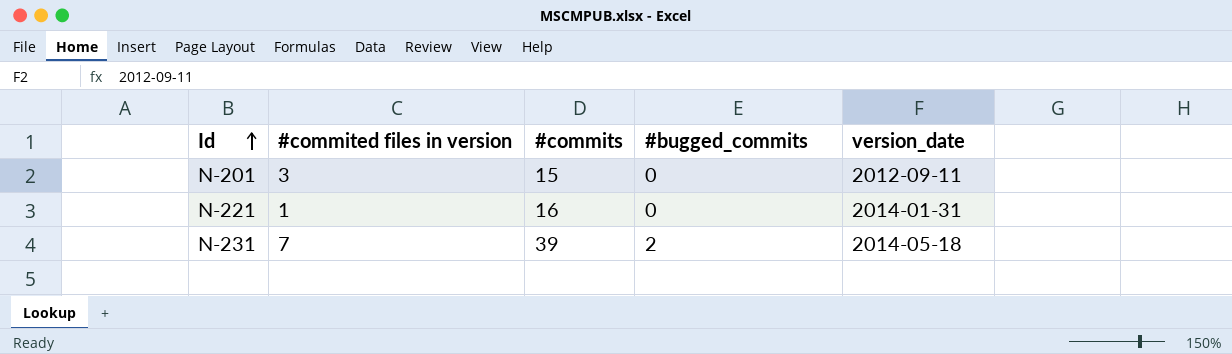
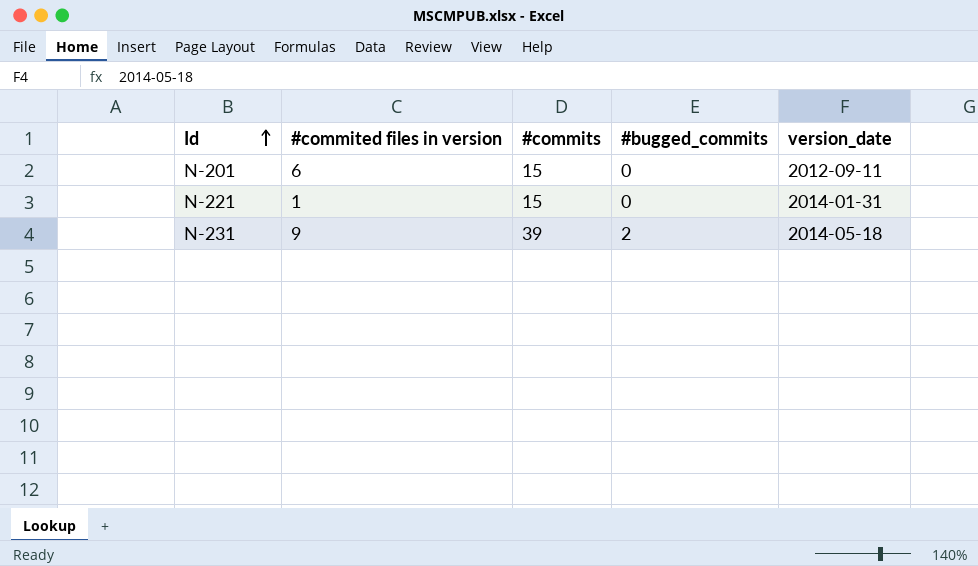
N-201 | #commited files in version: 3 -> 6
N-221 | #commits: 16 -> 15
N-231 | #commited files in version: 7 -> 9

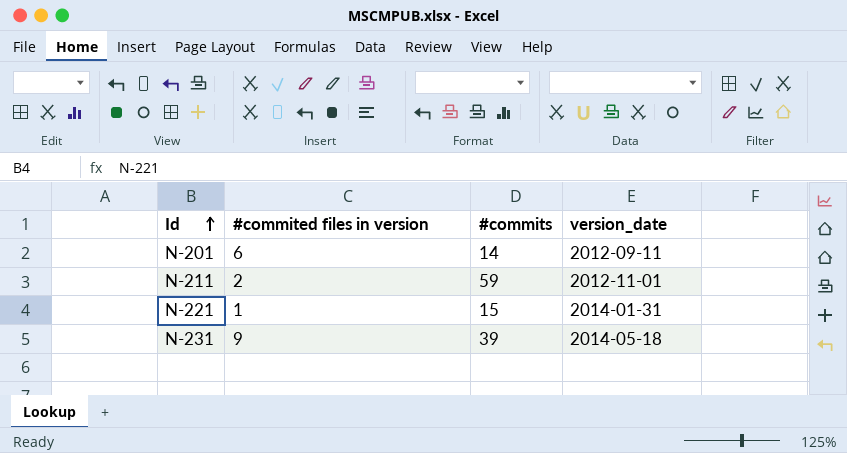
column #bugged_commits | position: 4 -> none
N-201 | #commits: 15 -> 14
row N-211: none -> 2 | 59 | 2012-11-01

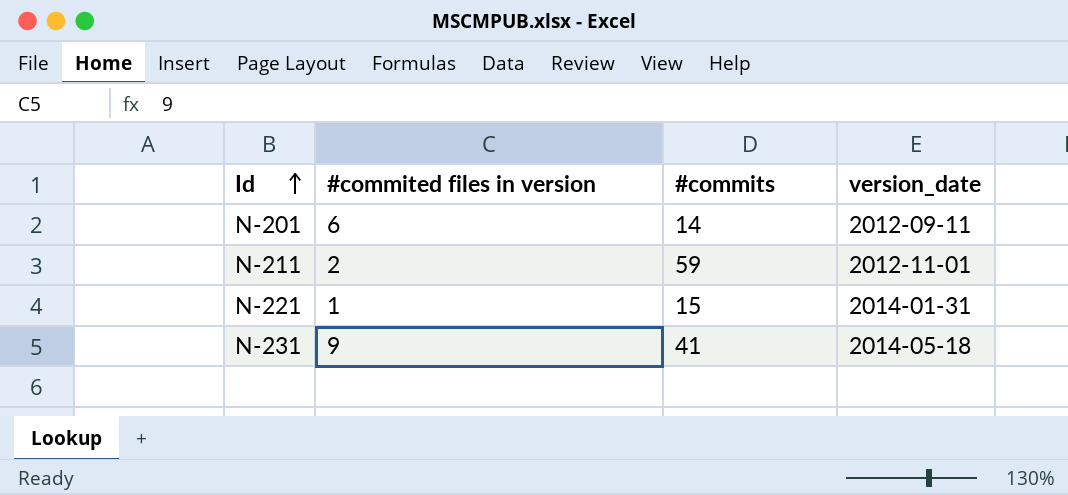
N-231 | #commits: 39 -> 41

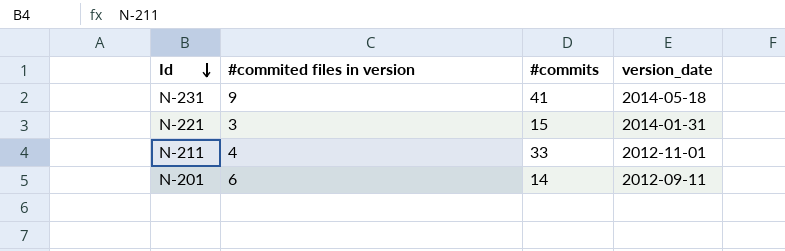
row order: Id ascending -> Id descending
N-221 | #commited files in version: 1 -> 3
N-211 | #commited files in version: 2 -> 4
N-211 | #commits: 59 -> 33

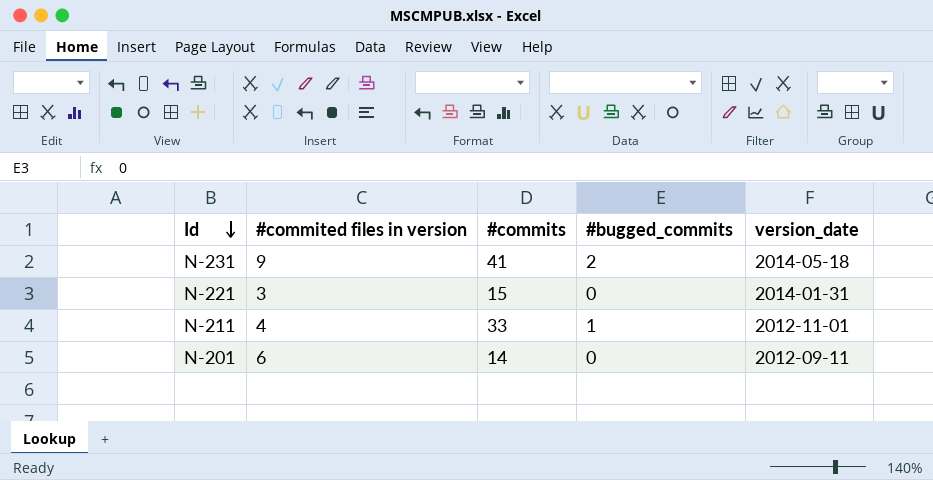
column #bugged_commits | position: none -> 4

